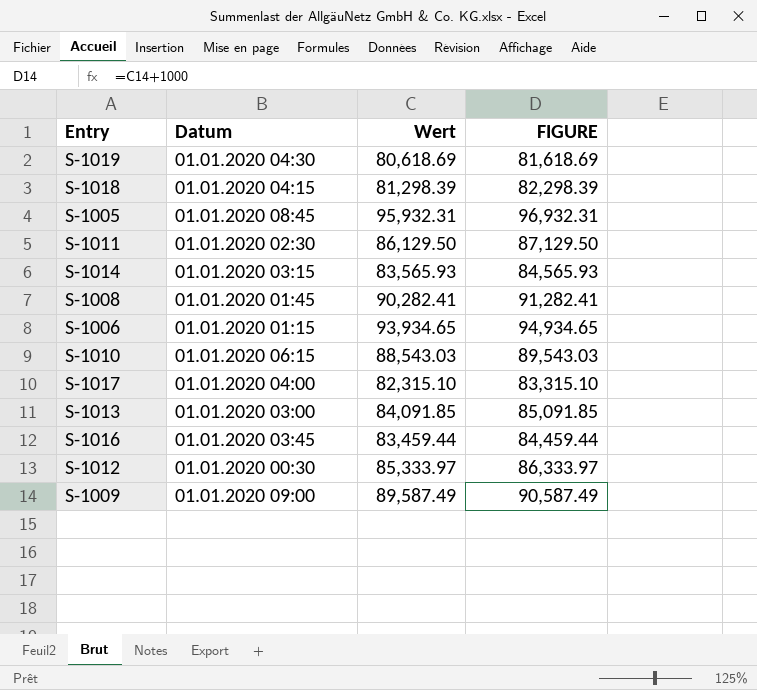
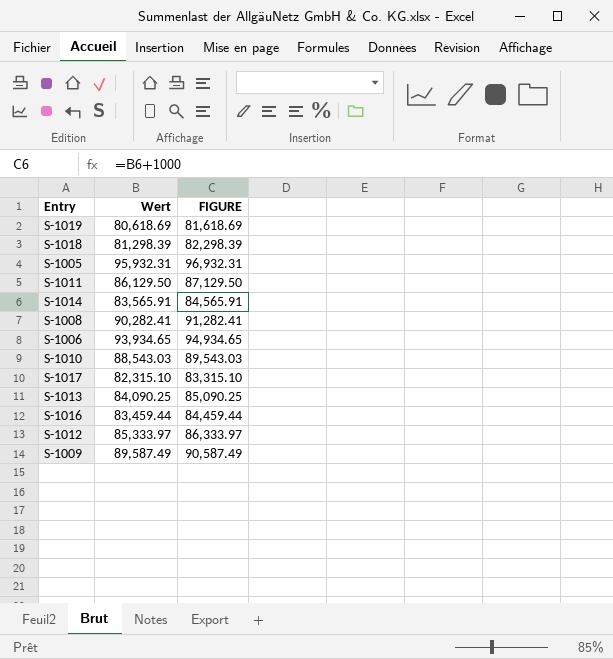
column Datum | position: 2 -> none
S-1014 | Wert: 83,565.93 -> 83,565.91
S-1014 | FIGURE: 84,565.93 -> 84,565.91
S-1013 | Wert: 84,091.85 -> 84,090.25
S-1013 | FIGURE: 85,091.85 -> 85,090.25

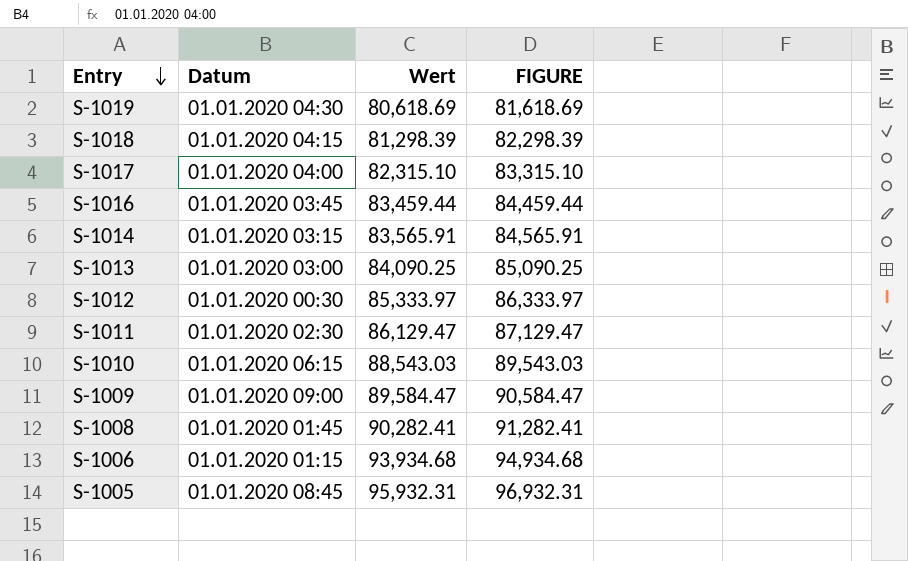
row order: none -> Entry descending
column Datum | position: none -> 2
S-1011 | Wert: 86,129.50 -> 86,129.47
S-1011 | FIGURE: 87,129.50 -> 87,129.47
S-1009 | Wert: 89,587.49 -> 89,584.47
S-1009 | FIGURE: 90,587.49 -> 90,584.47
S-1006 | Wert: 93,934.65 -> 93,934.68
S-1006 | FIGURE: 94,934.65 -> 94,934.68

